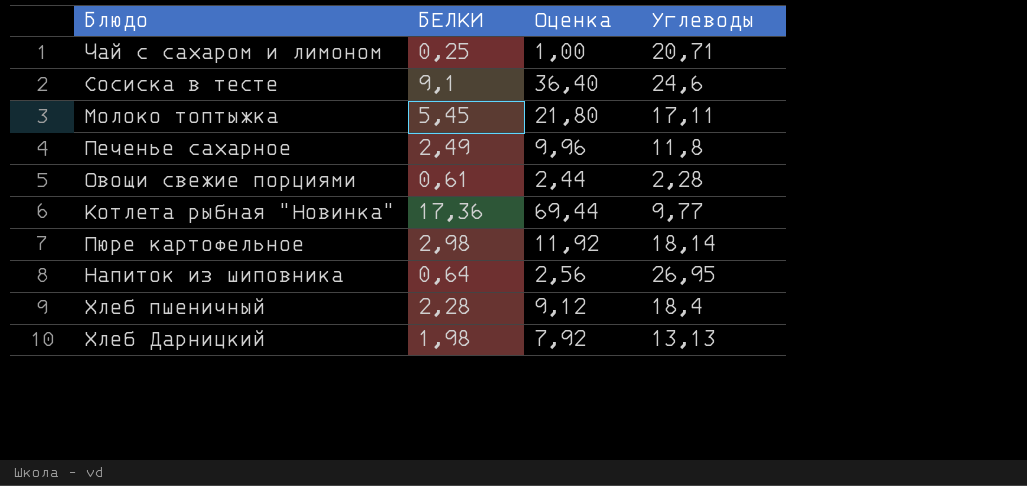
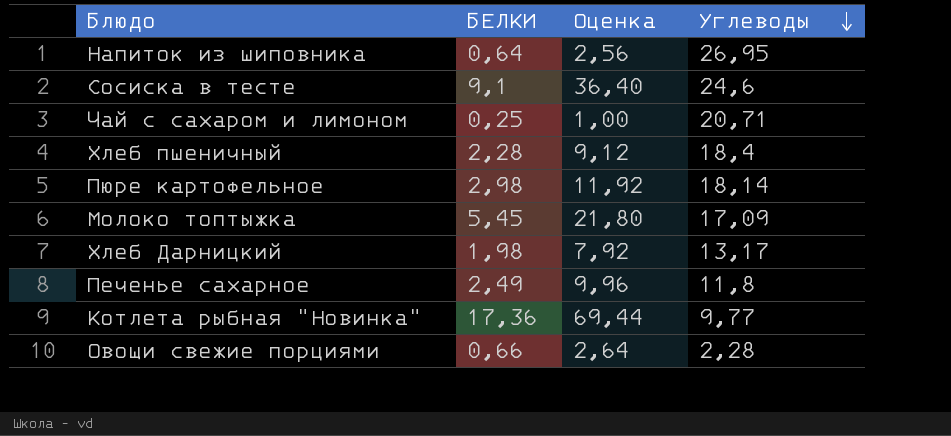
row order: none -> Углеводы descending
Молоко топтыжка | Углеводы: 17,11 -> 17,09
Хлеб Дарницкий | Углеводы: 13,13 -> 13,17
Овощи свежие порциями | БЕЛКИ: 0,61 -> 0,66
Овощи свежие порциями | Оценка: 2,44 -> 2,64

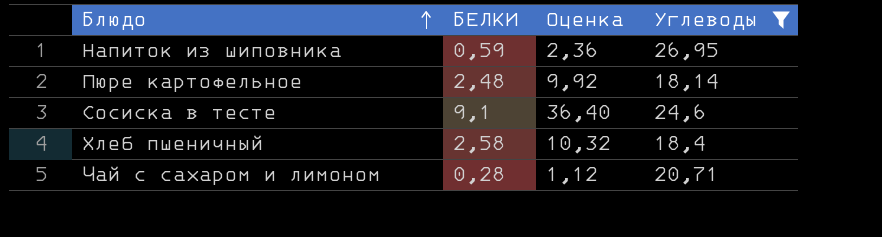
filter: none -> Углеводы >= 18,14
row order: Углеводы descending -> Блюдо ascending
Напиток из шиповника | БЕЛКИ: 0,64 -> 0,59
Напиток из шиповника | Оценка: 2,56 -> 2,36
Пюре картофельное | БЕЛКИ: 2,98 -> 2,48
Пюре картофельное | Оценка: 11,92 -> 9,92
Хлеб пшеничный | БЕЛКИ: 2,28 -> 2,58
Хлеб пшеничный | Оценка: 9,12 -> 10,32
Чай с сахаром и лимоном | БЕЛКИ: 0,25 -> 0,28
Чай с сахаром и лимоном | Оценка: 1,00 -> 1,12

